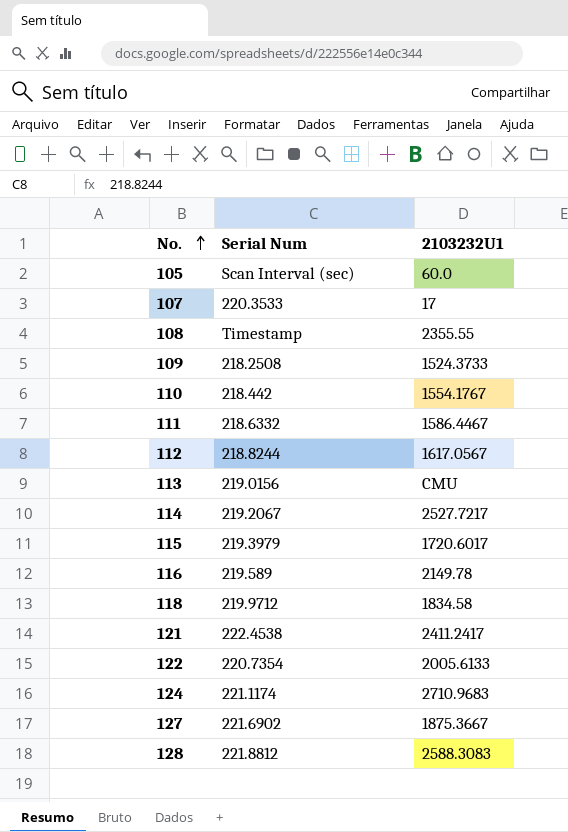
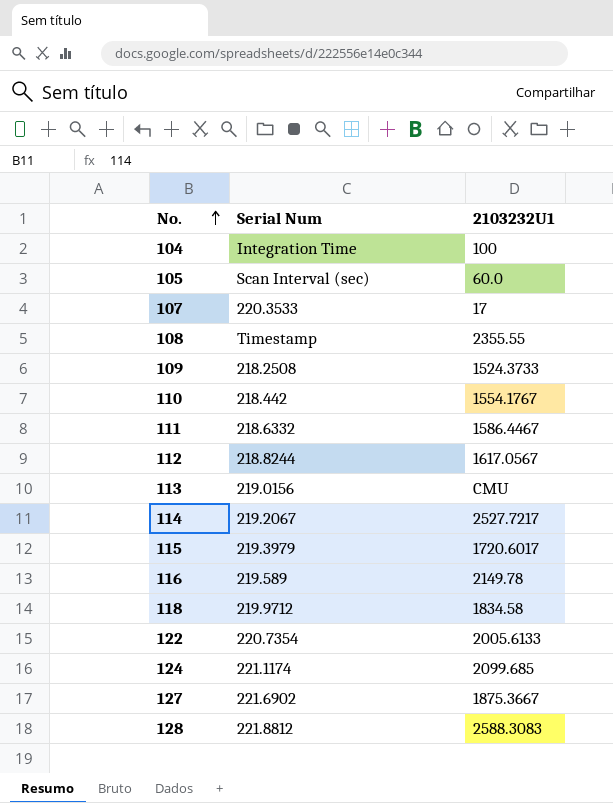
row 121: 222.4538 | 2411.2417 -> none
row 104: none -> Integration Time | 100
124 | 2103232U1: 2710.9683 -> 2099.685

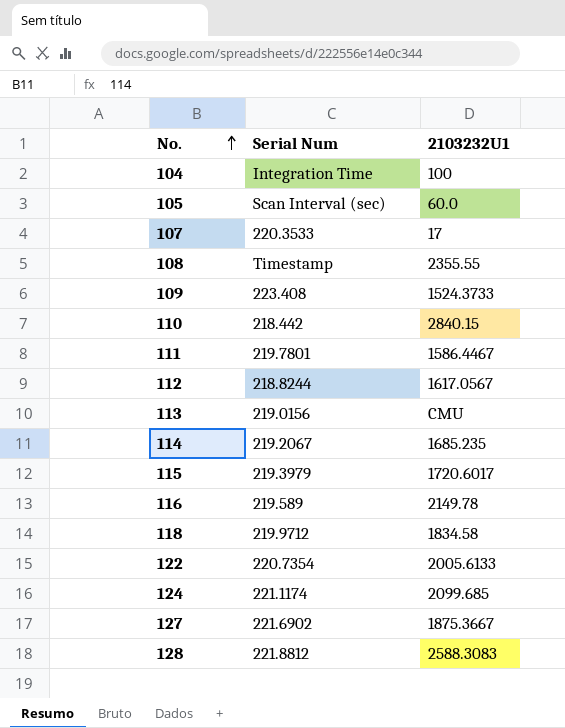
109 | Serial Num: 218.2508 -> 223.408
110 | 2103232U1: 1554.1767 -> 2840.15
111 | Serial Num: 218.6332 -> 219.7801
114 | 2103232U1: 2527.7217 -> 1685.235

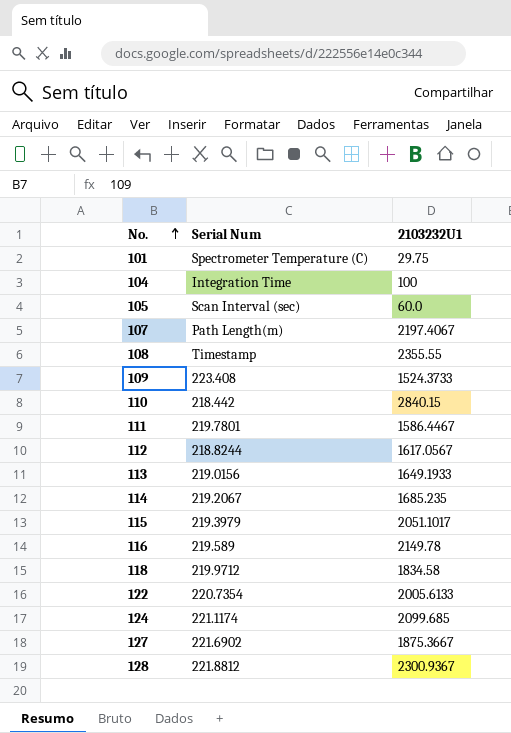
row 101: none -> Spectrometer Temperature (C) | 29.75
107 | Serial Num: 220.3533 -> Path Length(m)
107 | 2103232U1: 17 -> 2197.4067
113 | 2103232U1: CMU -> 1649.1933
115 | 2103232U1: 1720.6017 -> 2051.1017
128 | 2103232U1: 2588.3083 -> 2300.9367

